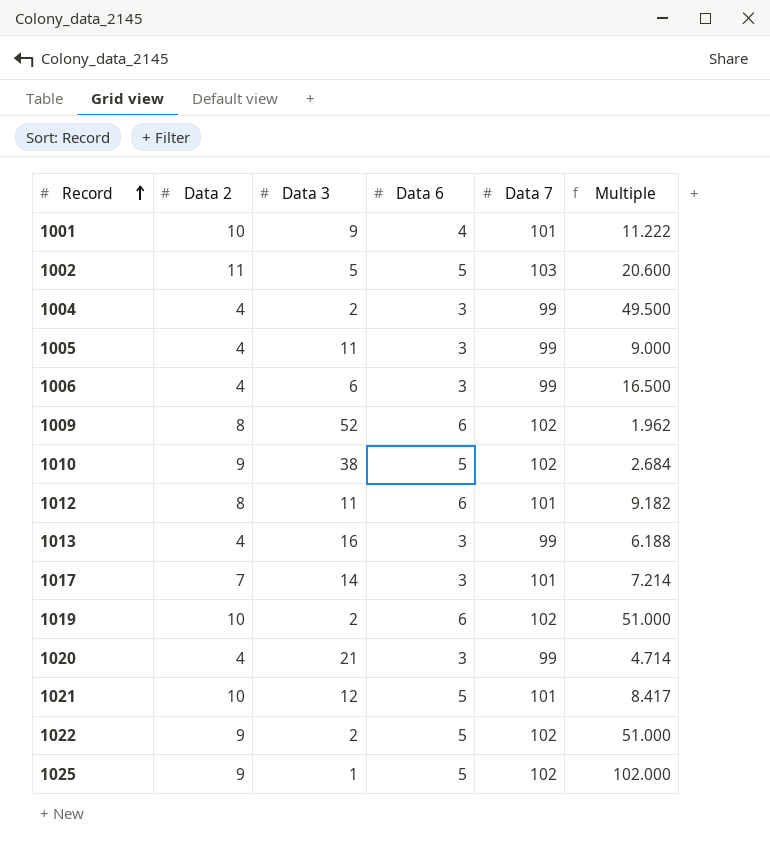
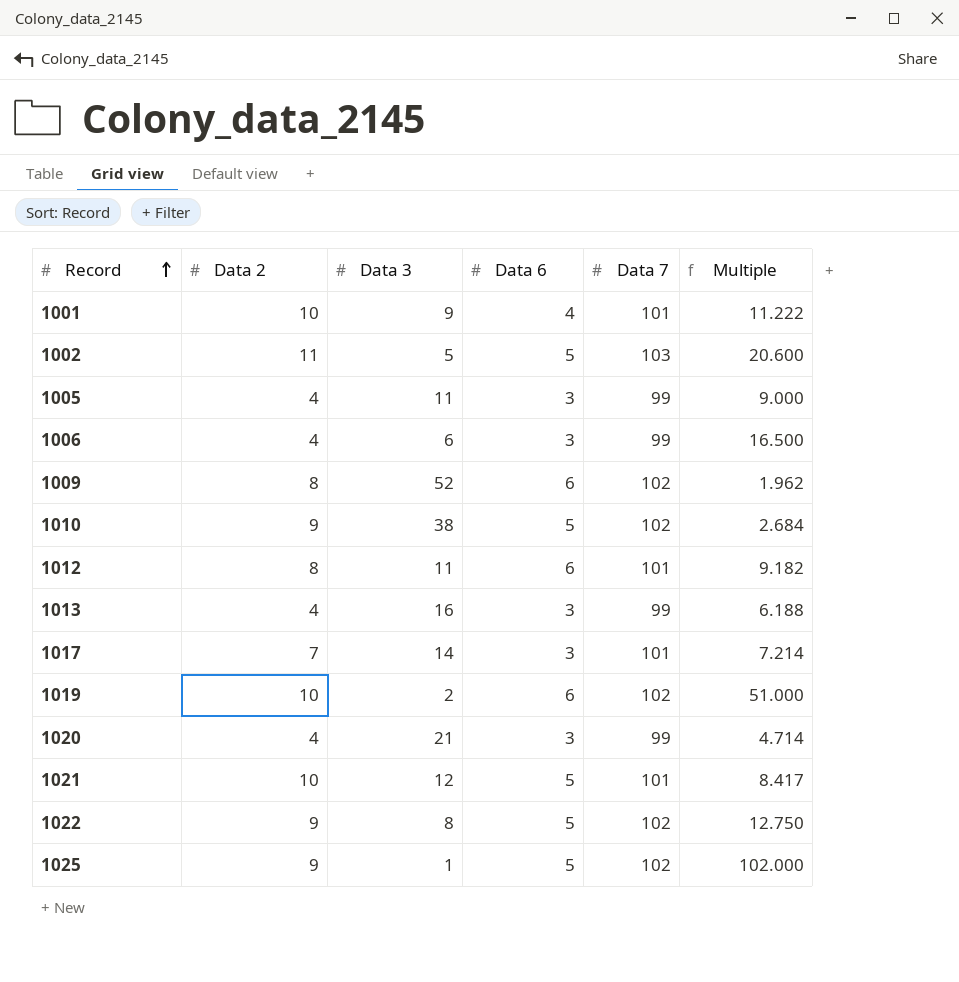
row 1004: 4 | 2 | 3 | 99 | 49.500 -> none
1022 | Data 3: 2 -> 8
1022 | Multiple: 51.000 -> 12.750

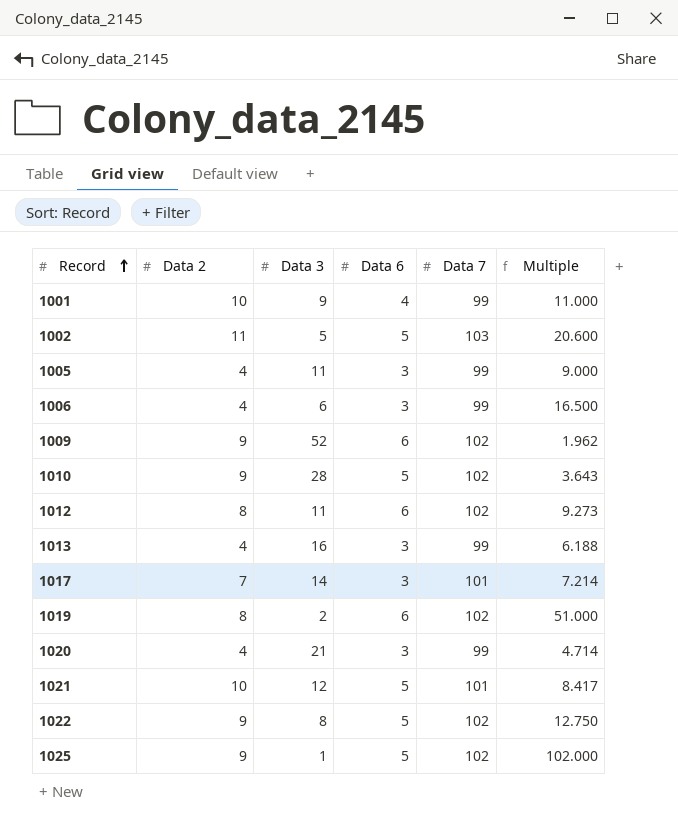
1001 | Data 7: 101 -> 99
1001 | Multiple: 11.222 -> 11.000
1009 | Data 2: 8 -> 9
1010 | Data 3: 38 -> 28
1010 | Multiple: 2.684 -> 3.643
1012 | Data 7: 101 -> 102
1012 | Multiple: 9.182 -> 9.273
1019 | Data 2: 10 -> 8

